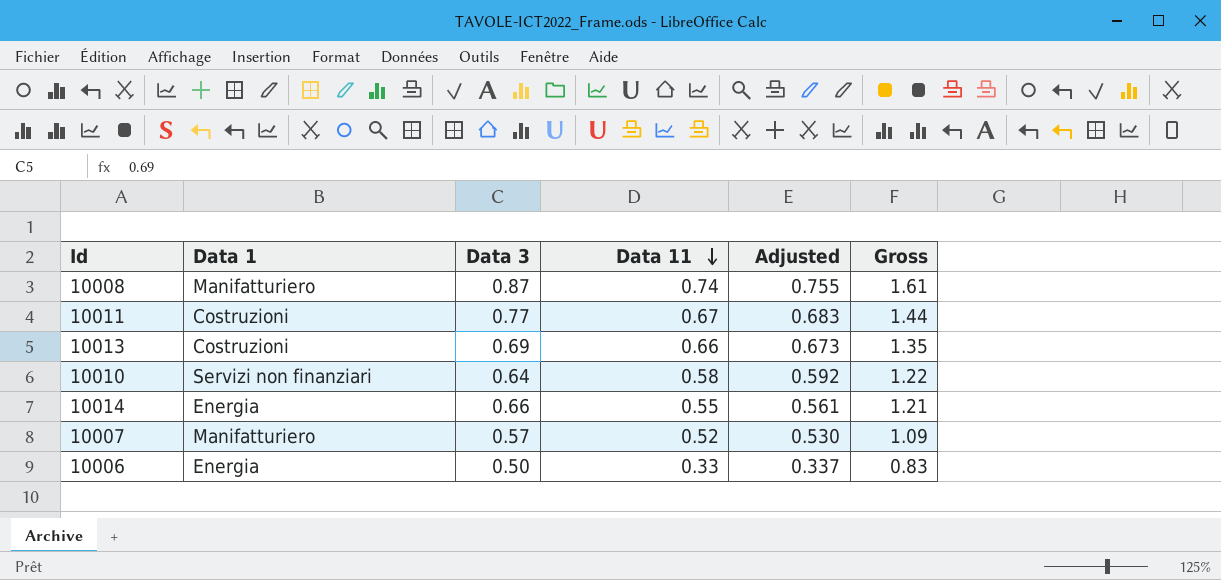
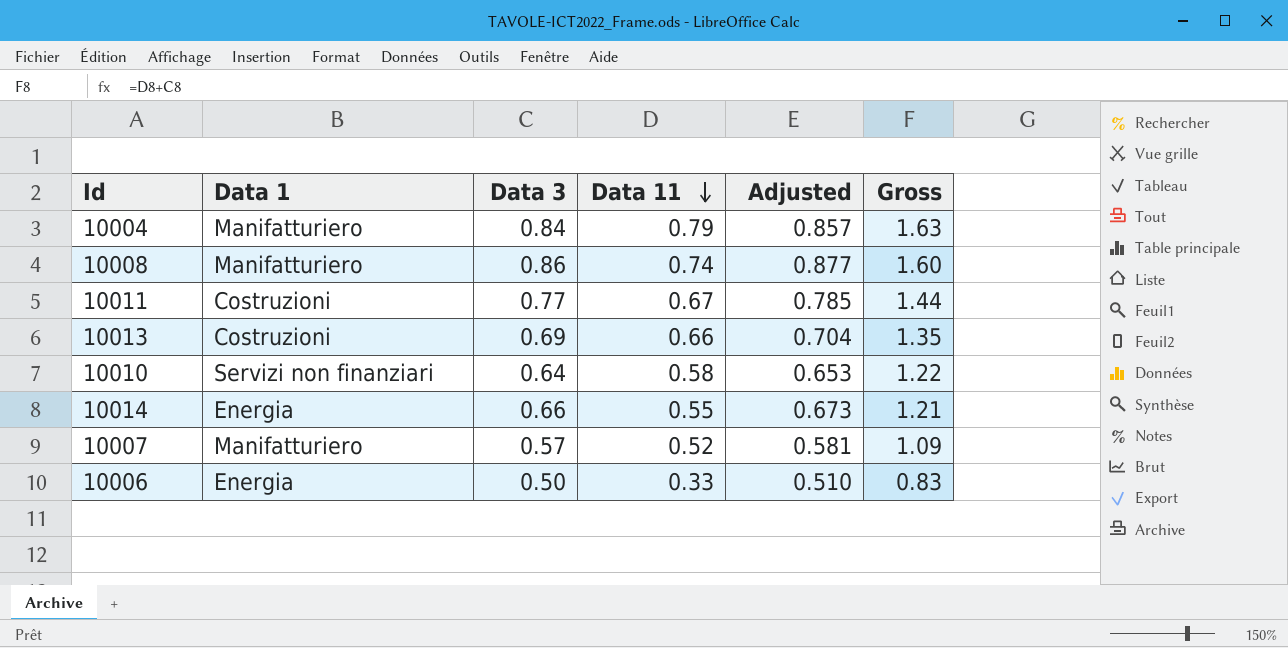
column Adjusted | formula: [Data 11] * 1.02 -> [Data 3] * 1.02
row 10004: none -> Manifatturiero | 0.84 | 0.79 | 0.857 | 1.63
10008 | Data 3: 0.87 -> 0.86
10008 | Gross: 1.61 -> 1.60

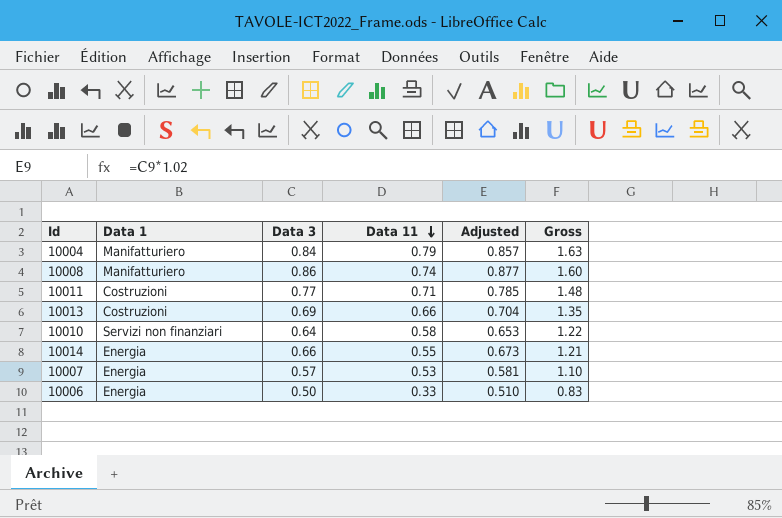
10011 | Data 11: 0.67 -> 0.71
10011 | Gross: 1.44 -> 1.48
10007 | Data 1: Manifatturiero -> Energia
10007 | Data 11: 0.52 -> 0.53
10007 | Gross: 1.09 -> 1.10

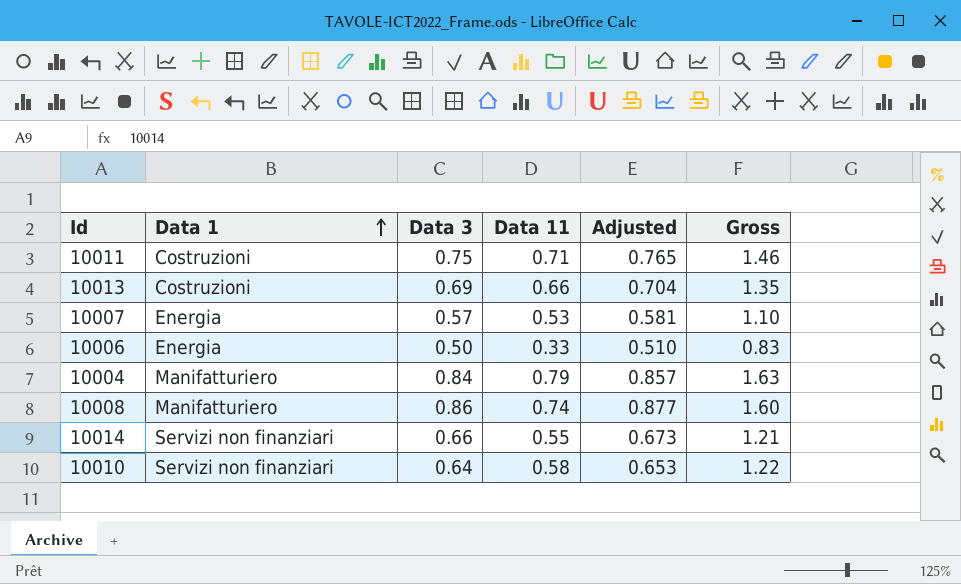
row order: Data 11 descending -> Data 1 ascending
10011 | Data 3: 0.77 -> 0.75
10011 | Adjusted: 0.785 -> 0.765
10011 | Gross: 1.48 -> 1.46
10014 | Data 1: Energia -> Servizi non finanziari

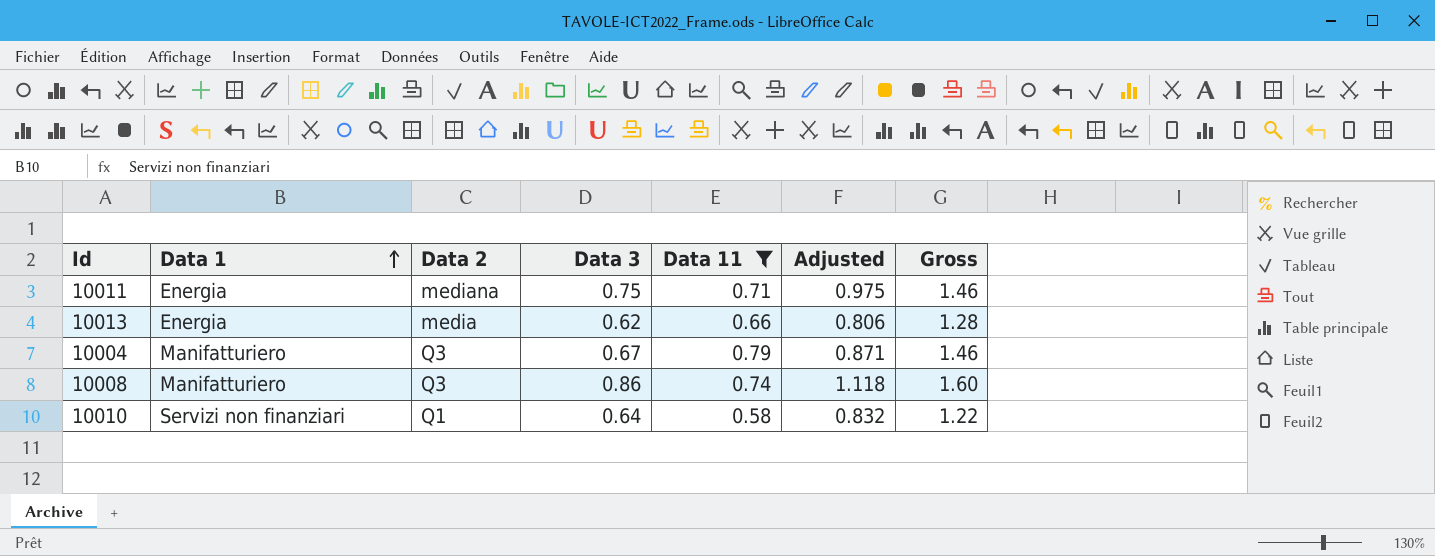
filter: none -> Data 11 >= 0.58
column Data 2 | position: none -> 3
column Adjusted | formula: [Data 3] * 1.02 -> [Data 3] * 1.3
10011 | Data 1: Costruzioni -> Energia
10013 | Data 1: Costruzioni -> Energia
10013 | Data 3: 0.69 -> 0.62
10013 | Gross: 1.35 -> 1.28
10004 | Data 3: 0.84 -> 0.67
10004 | Gross: 1.63 -> 1.46

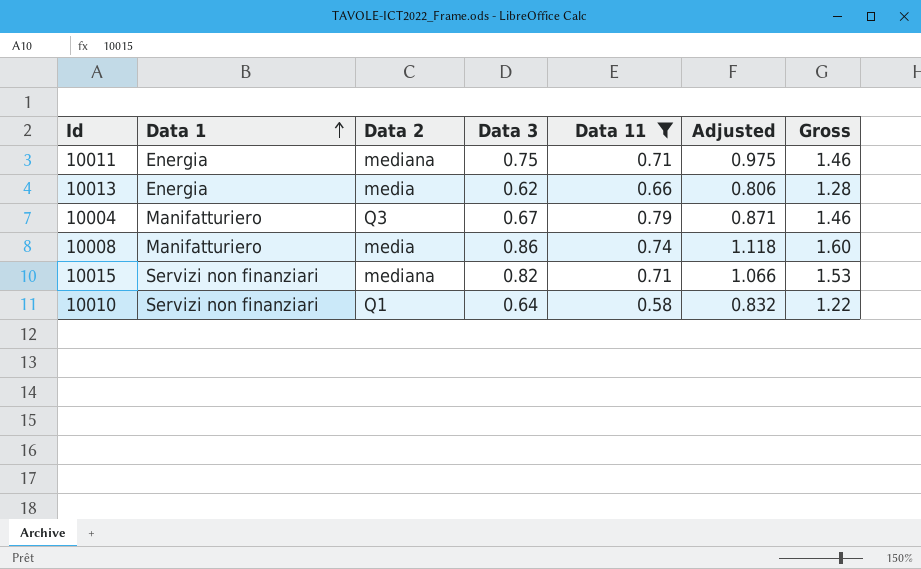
10008 | Data 2: Q3 -> media
row 10015: none -> Servizi non finanziari | mediana | 0.82 | 0.71 | 1.066 | 1.53

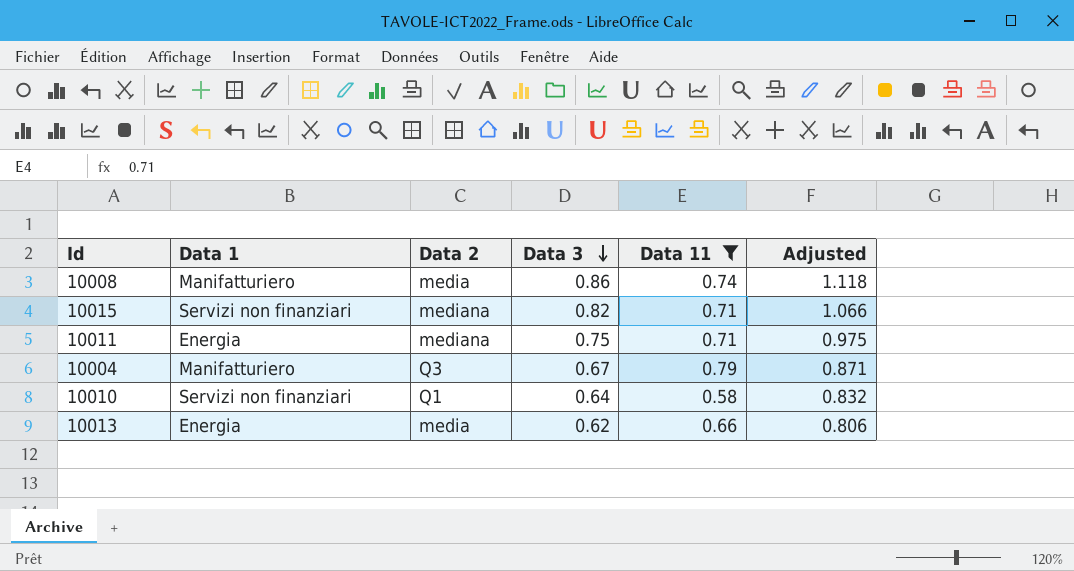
row order: Data 1 ascending -> Data 3 descending
column Gross | formula: [Data 3] + [Data 11] -> none

